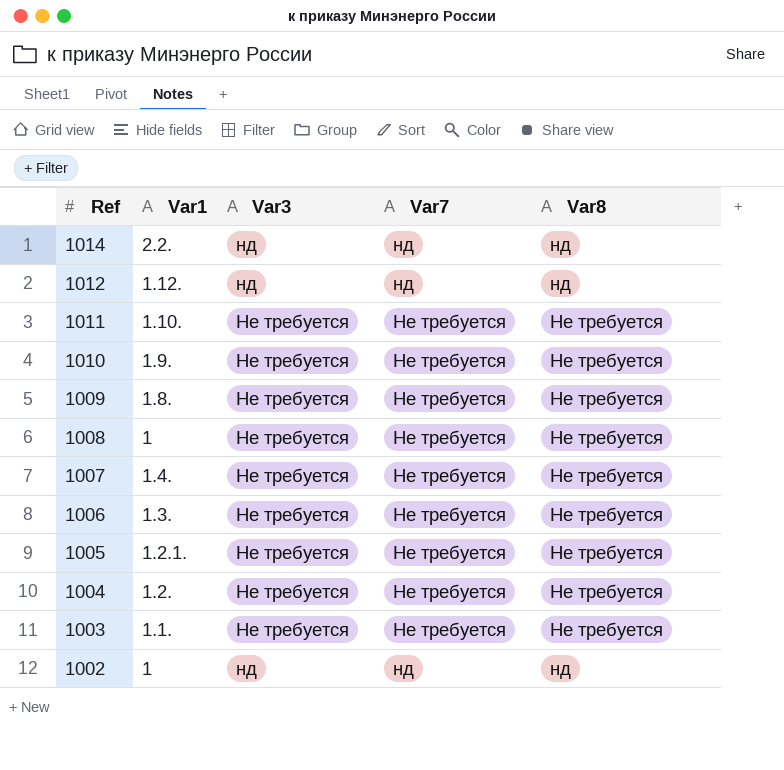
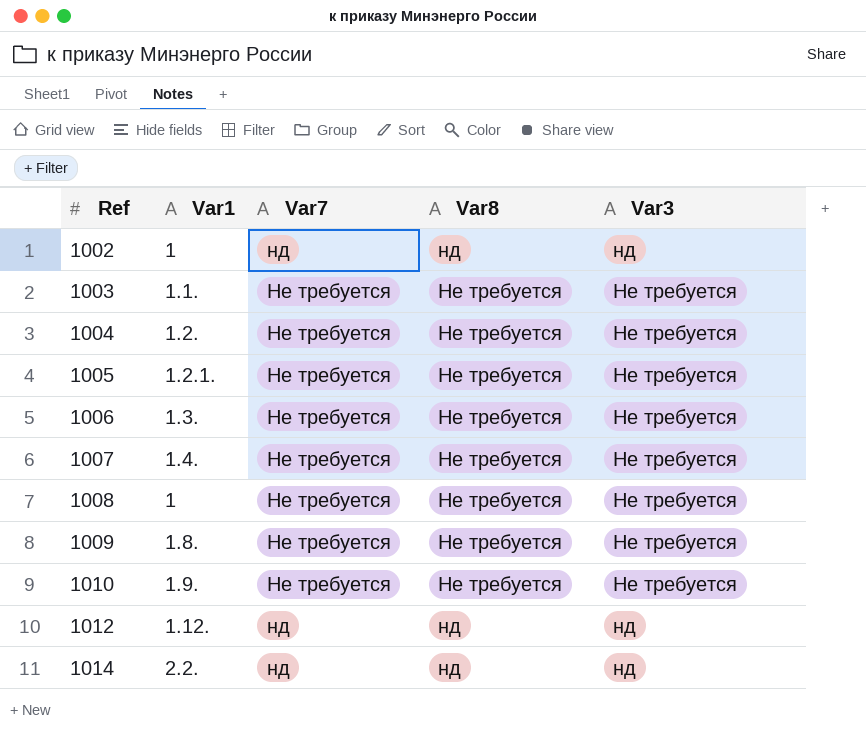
row order: Ref descending -> Ref ascending
column Var3 | position: 3 -> 5
row 1011: 1.10. | Не требуется | Не требуется | Не требуется -> none

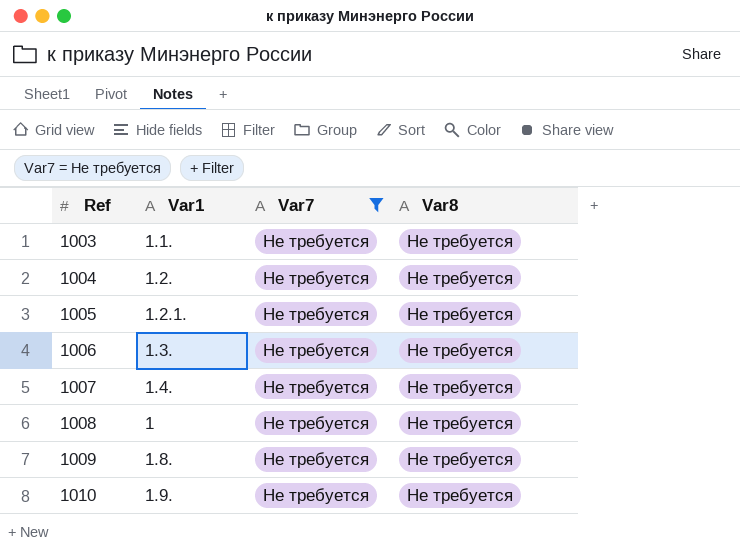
filter: none -> Var7 = Не требуется
column Var3 | position: 5 -> none

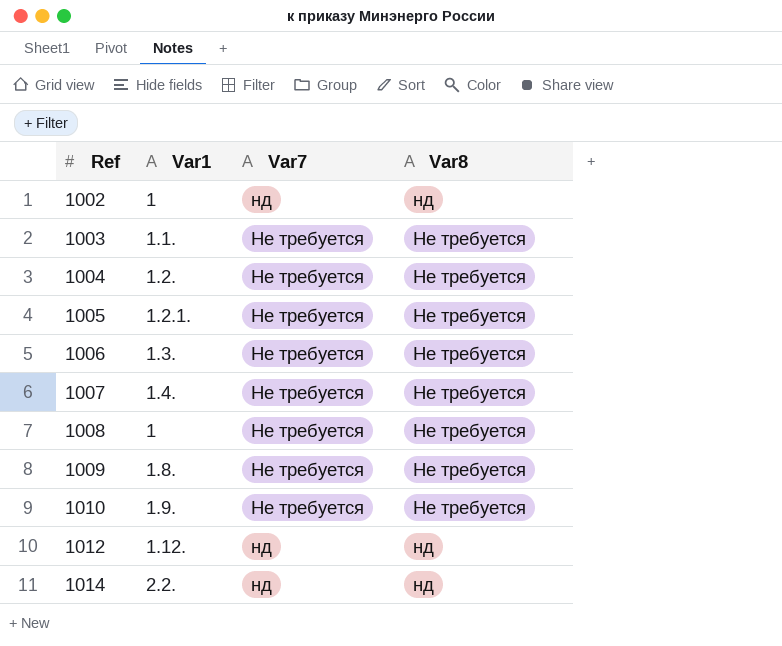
filter: Var7 = Не требуется -> none

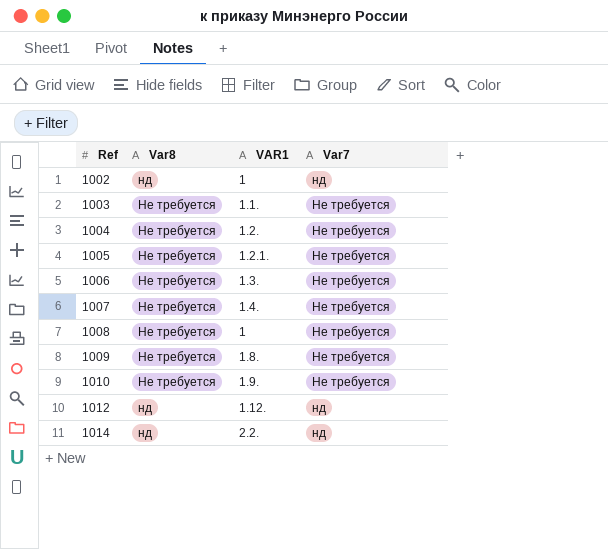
column Var8 | position: 4 -> 2
column name: Var1 -> VAR1

